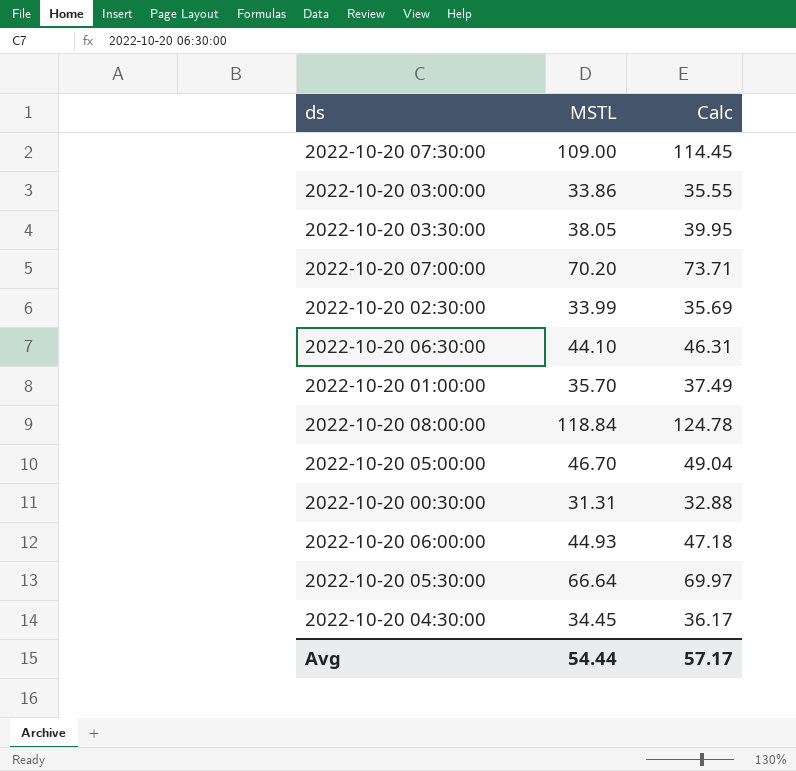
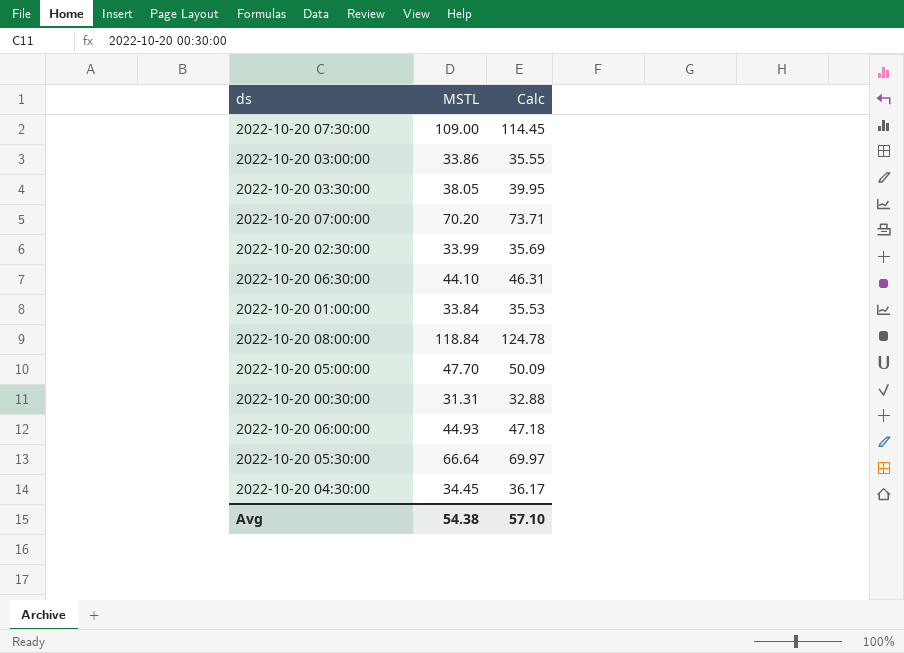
2022-10-20 01:00:00 | MSTL: 35.70 -> 33.84
2022-10-20 01:00:00 | Calc: 37.49 -> 35.53
2022-10-20 05:00:00 | MSTL: 46.70 -> 47.70
2022-10-20 05:00:00 | Calc: 49.04 -> 50.09
Avg | MSTL: 54.44 -> 54.38
Avg | Calc: 57.17 -> 57.10

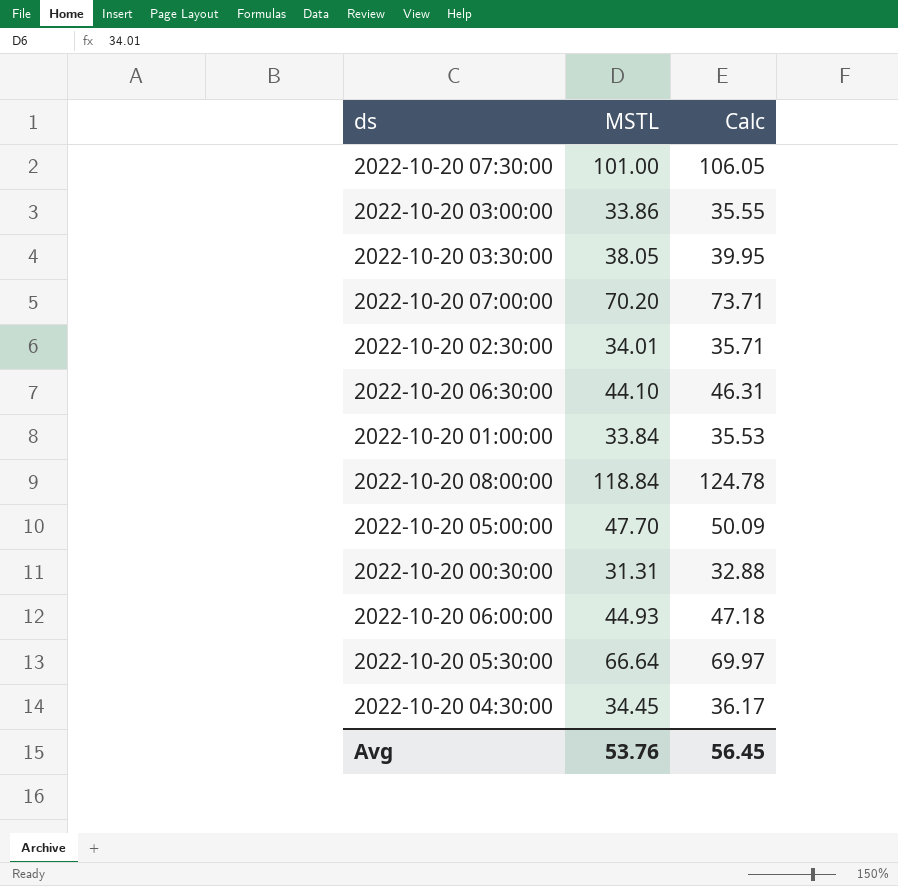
2022-10-20 07:30:00 | MSTL: 109.00 -> 101.00
2022-10-20 07:30:00 | Calc: 114.45 -> 106.05
2022-10-20 02:30:00 | MSTL: 33.99 -> 34.01
2022-10-20 02:30:00 | Calc: 35.69 -> 35.71
Avg | MSTL: 54.38 -> 53.76
Avg | Calc: 57.10 -> 56.45

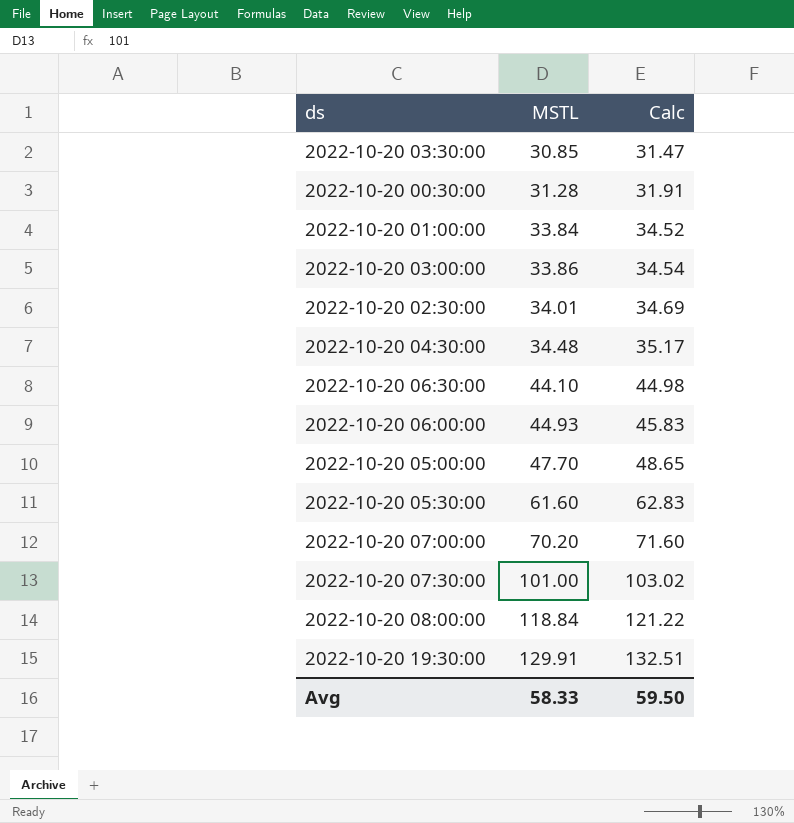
row order: none -> MSTL ascending
column Calc | formula: [MSTL] * 1.05 -> [MSTL] * 1.02
2022-10-20 03:30:00 | MSTL: 38.05 -> 30.85
2022-10-20 00:30:00 | MSTL: 31.31 -> 31.28
2022-10-20 04:30:00 | MSTL: 34.45 -> 34.48
2022-10-20 05:30:00 | MSTL: 66.64 -> 61.60
row 2022-10-20 19:30:00: none -> 129.91 | 132.51
Avg | MSTL: 53.76 -> 58.33
Avg | Calc: 56.45 -> 59.50

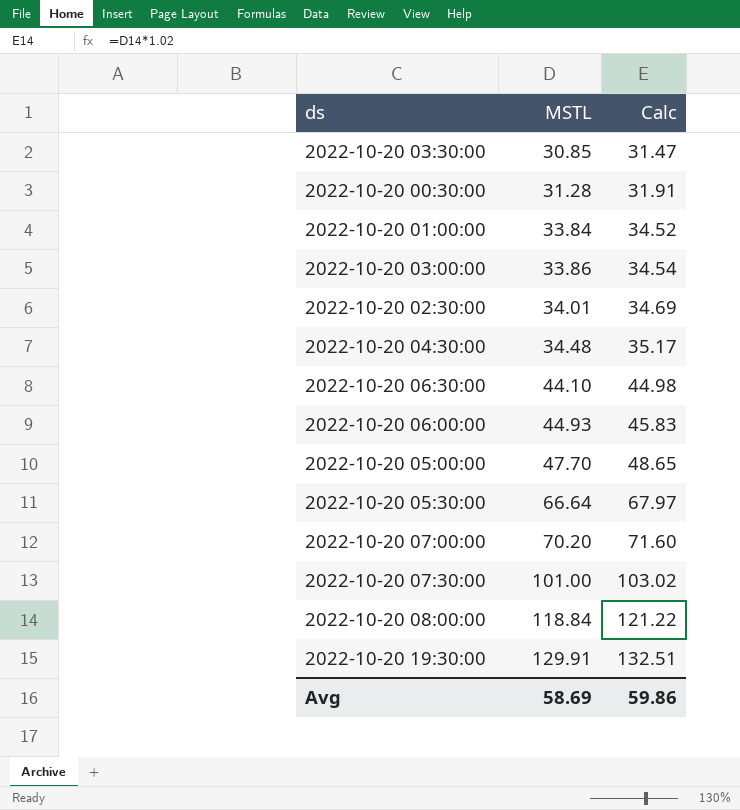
2022-10-20 05:30:00 | MSTL: 61.60 -> 66.64
2022-10-20 05:30:00 | Calc: 62.83 -> 67.97
Avg | MSTL: 58.33 -> 58.69
Avg | Calc: 59.50 -> 59.86

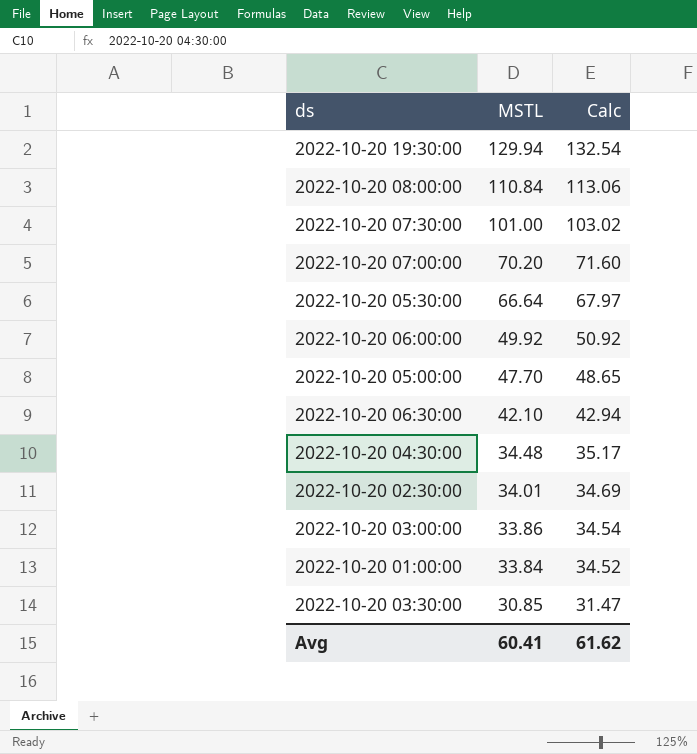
row order: MSTL ascending -> MSTL descending
row 2022-10-20 00:30:00: 31.28 | 31.91 -> none
2022-10-20 19:30:00 | MSTL: 129.91 -> 129.94
2022-10-20 19:30:00 | Calc: 132.51 -> 132.54
2022-10-20 08:00:00 | MSTL: 118.84 -> 110.84
2022-10-20 08:00:00 | Calc: 121.22 -> 113.06
2022-10-20 06:00:00 | MSTL: 44.93 -> 49.92
2022-10-20 06:00:00 | Calc: 45.83 -> 50.92
2022-10-20 06:30:00 | MSTL: 44.10 -> 42.10
2022-10-20 06:30:00 | Calc: 44.98 -> 42.94
Avg | MSTL: 58.69 -> 60.41
Avg | Calc: 59.86 -> 61.62

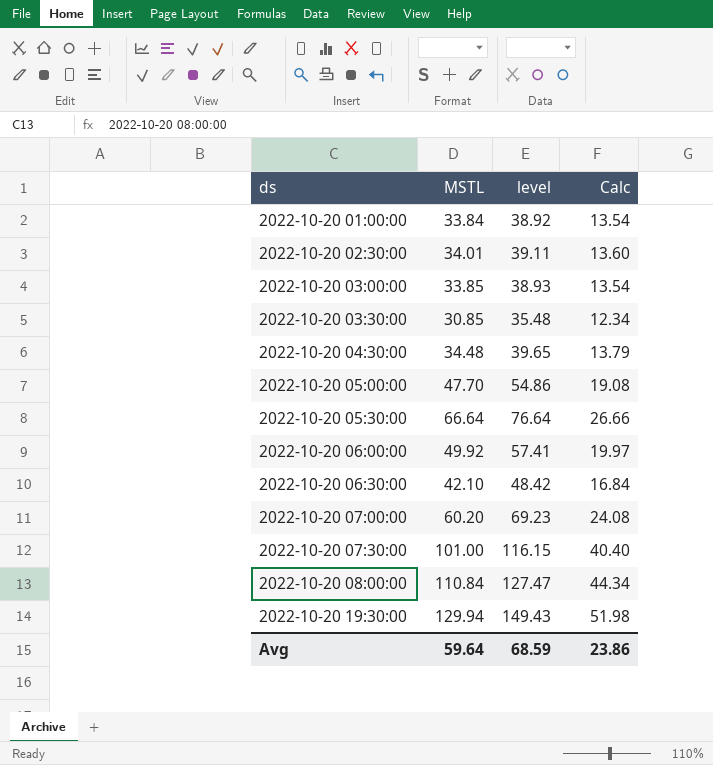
row order: MSTL descending -> ds ascending
column level | formula: none -> [MSTL] * 1.15
column Calc | formula: [MSTL] * 1.02 -> [MSTL] * 0.4
2022-10-20 03:00:00 | MSTL: 33.86 -> 33.85
2022-10-20 07:00:00 | MSTL: 70.20 -> 60.20
Avg | MSTL: 60.41 -> 59.64
Avg | Calc: 61.62 -> 23.86

